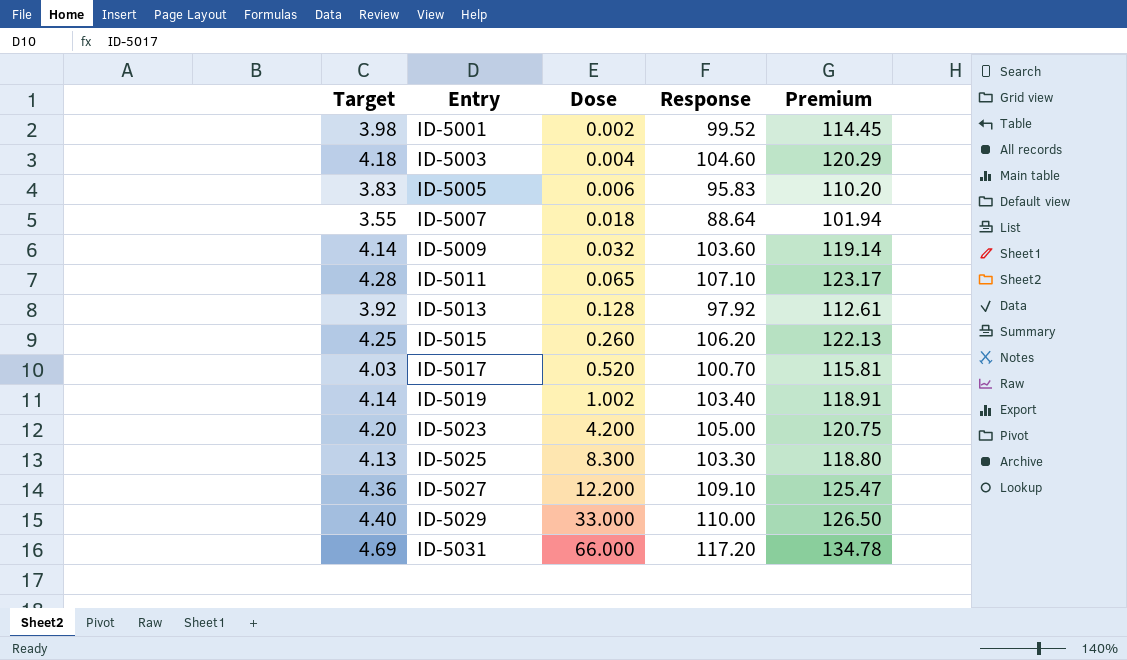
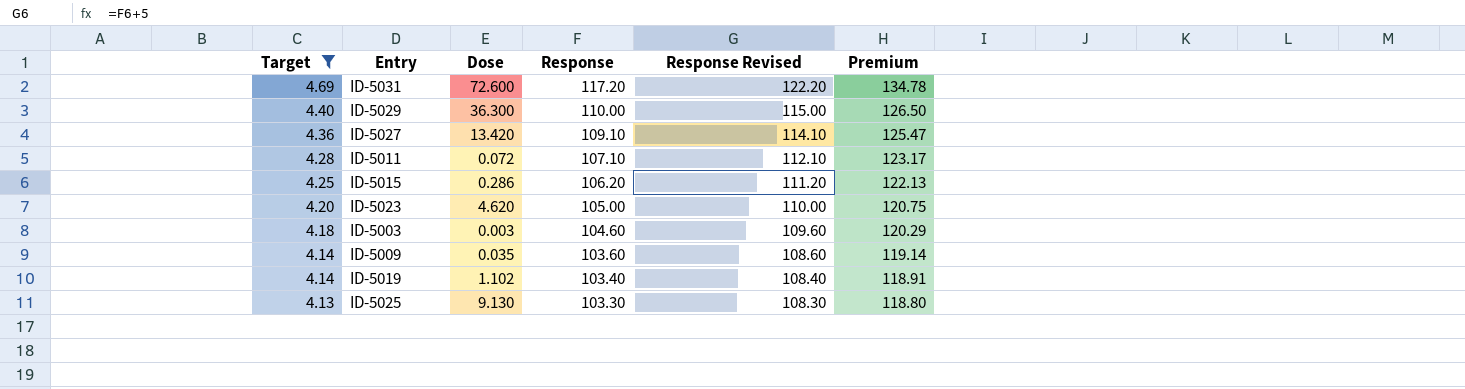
filter: none -> Target >= 4.13
row order: Entry ascending -> Target descending
column Response Revised | formula: none -> [Response] + 5
ID-5031 | Dose: 66.000 -> 72.600
ID-5029 | Dose: 33.000 -> 36.300
ID-5027 | Dose: 12.200 -> 13.420
ID-5011 | Dose: 0.065 -> 0.072
ID-5015 | Dose: 0.260 -> 0.286
ID-5023 | Dose: 4.200 -> 4.620
ID-5003 | Dose: 0.004 -> 0.003
ID-5009 | Dose: 0.032 -> 0.035
ID-5019 | Dose: 1.002 -> 1.102
ID-5025 | Dose: 8.300 -> 9.130

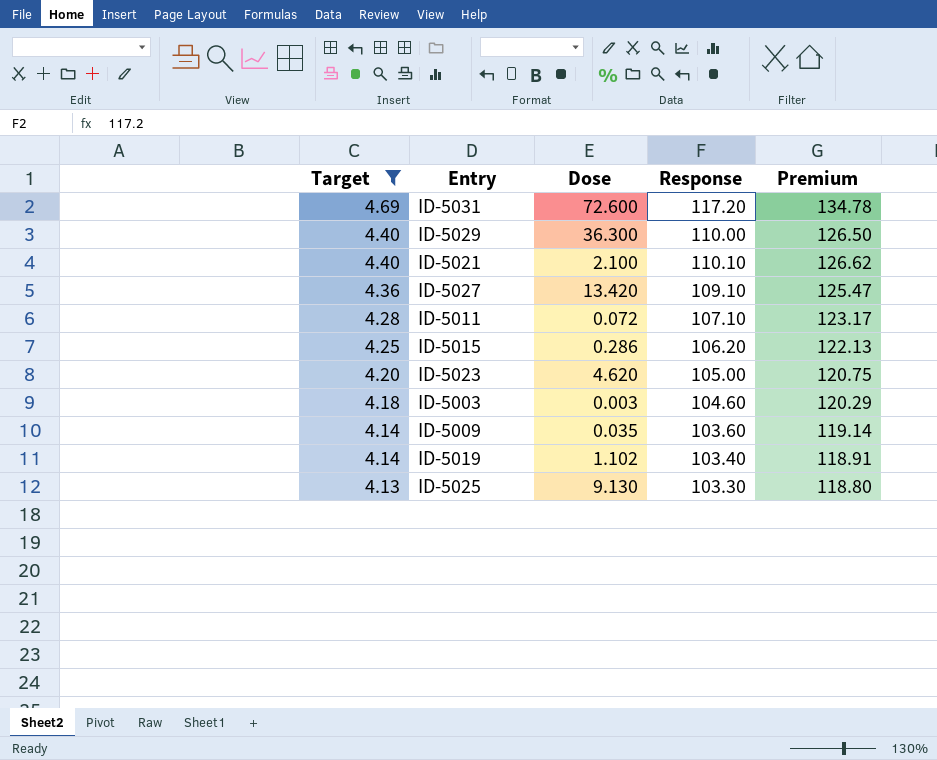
column Response Revised | formula: [Response] + 5 -> none
row ID-5021: none -> 4.40 | 2.100 | 110.10 | 126.62

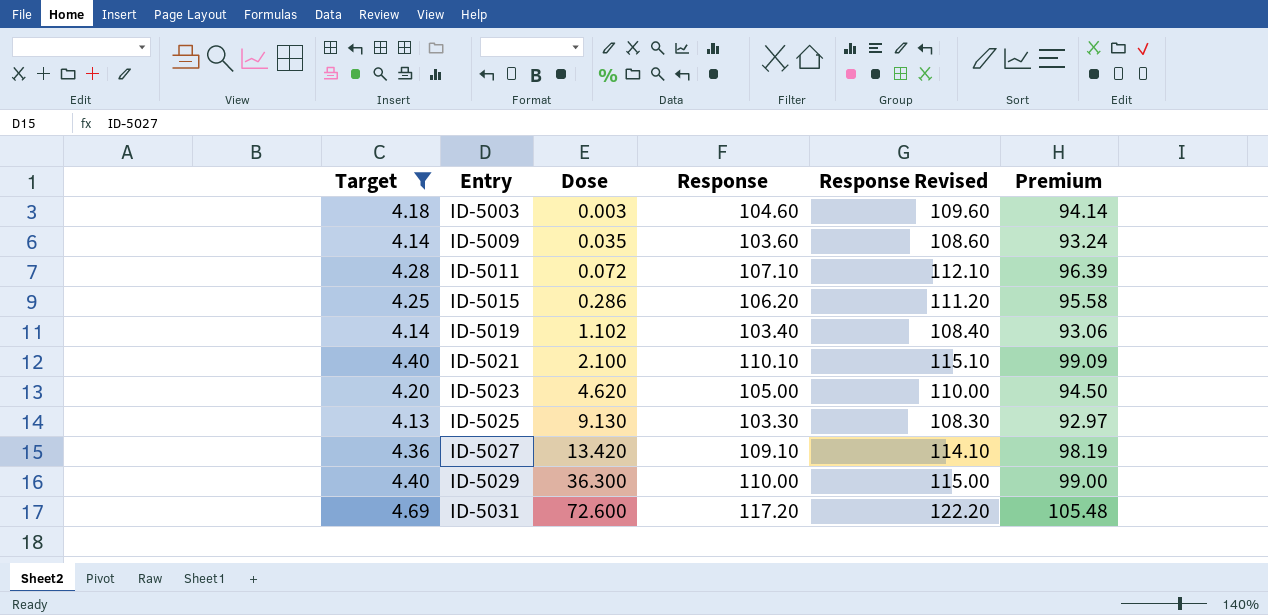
row order: Target descending -> Entry ascending
column Response Revised | formula: none -> [Response] + 5
column Premium | formula: [Response] * 1.15 -> [Response] * 0.9

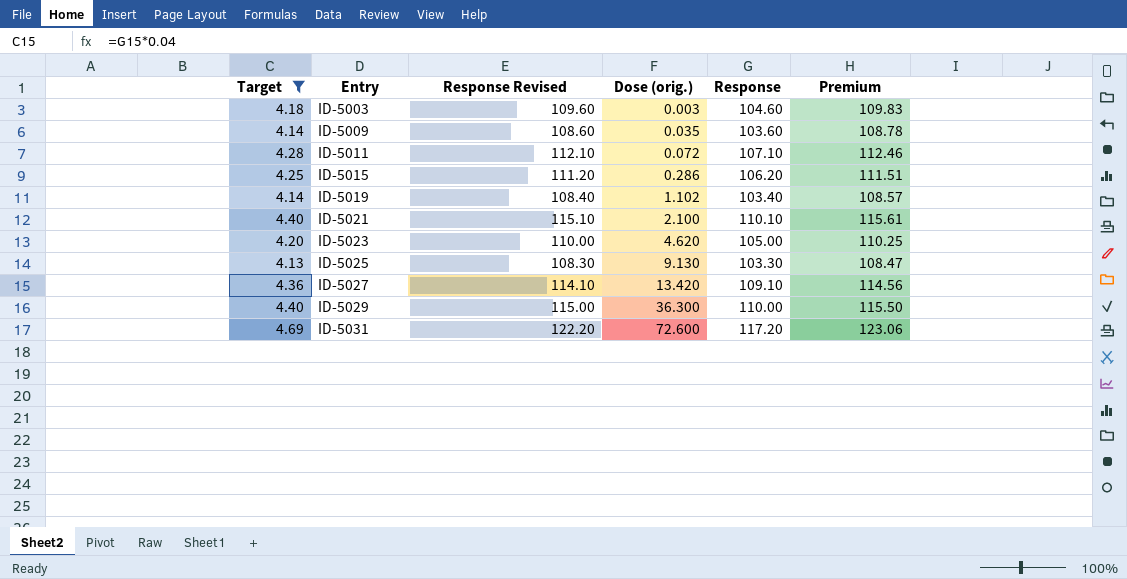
column Response Revised | position: 5 -> 3
column name: Dose -> Dose (orig.)
column Premium | formula: [Response] * 0.9 -> [Response] * 1.05

